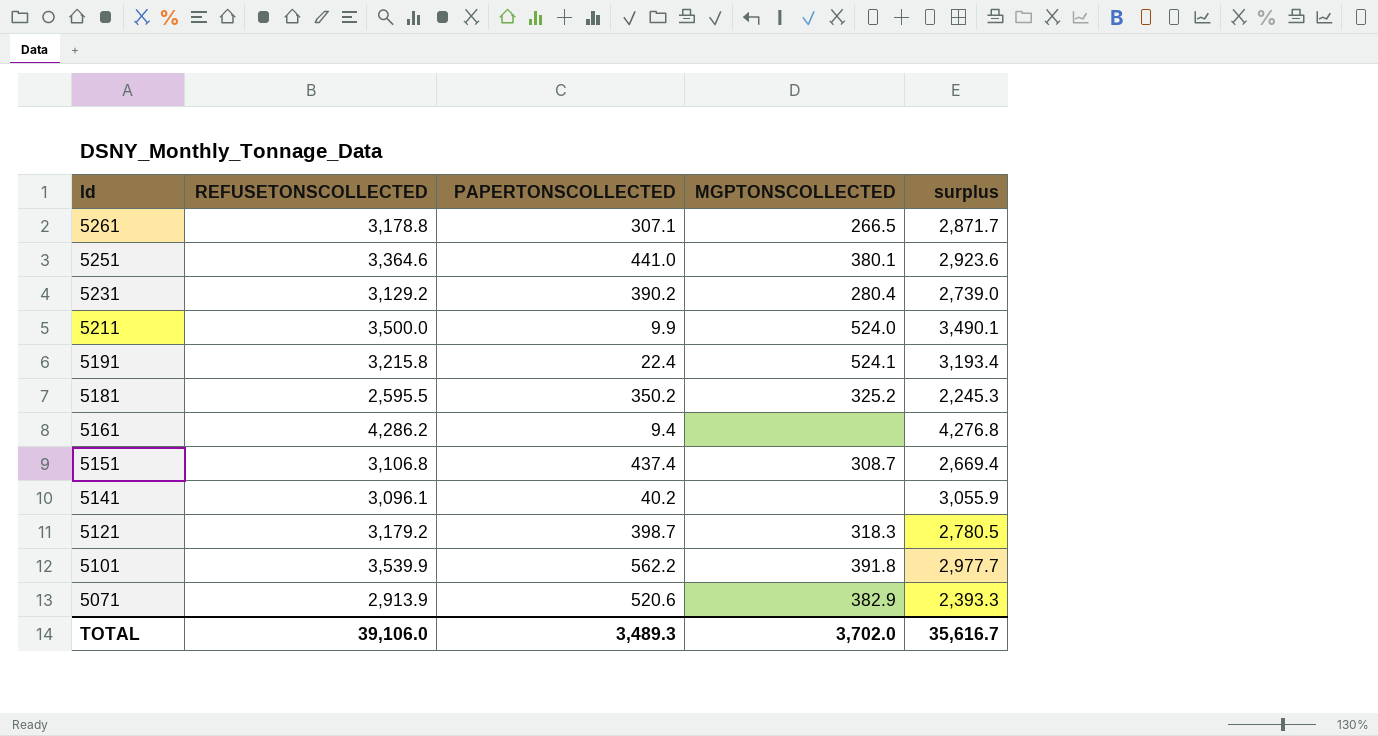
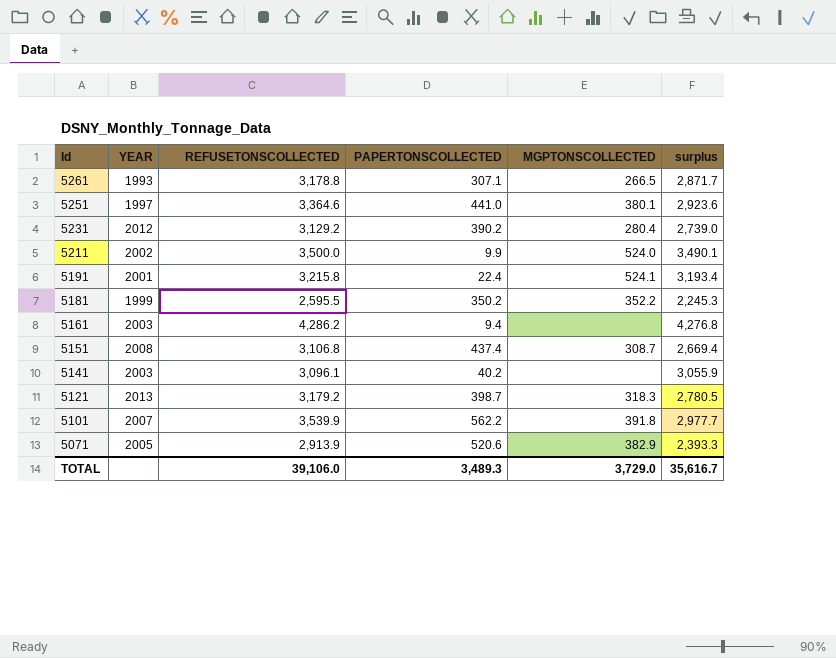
column YEAR | position: none -> 2
5181 | MGPTONSCOLLECTED: 325.2 -> 352.2
TOTAL | MGPTONSCOLLECTED: 3,702.0 -> 3,729.0

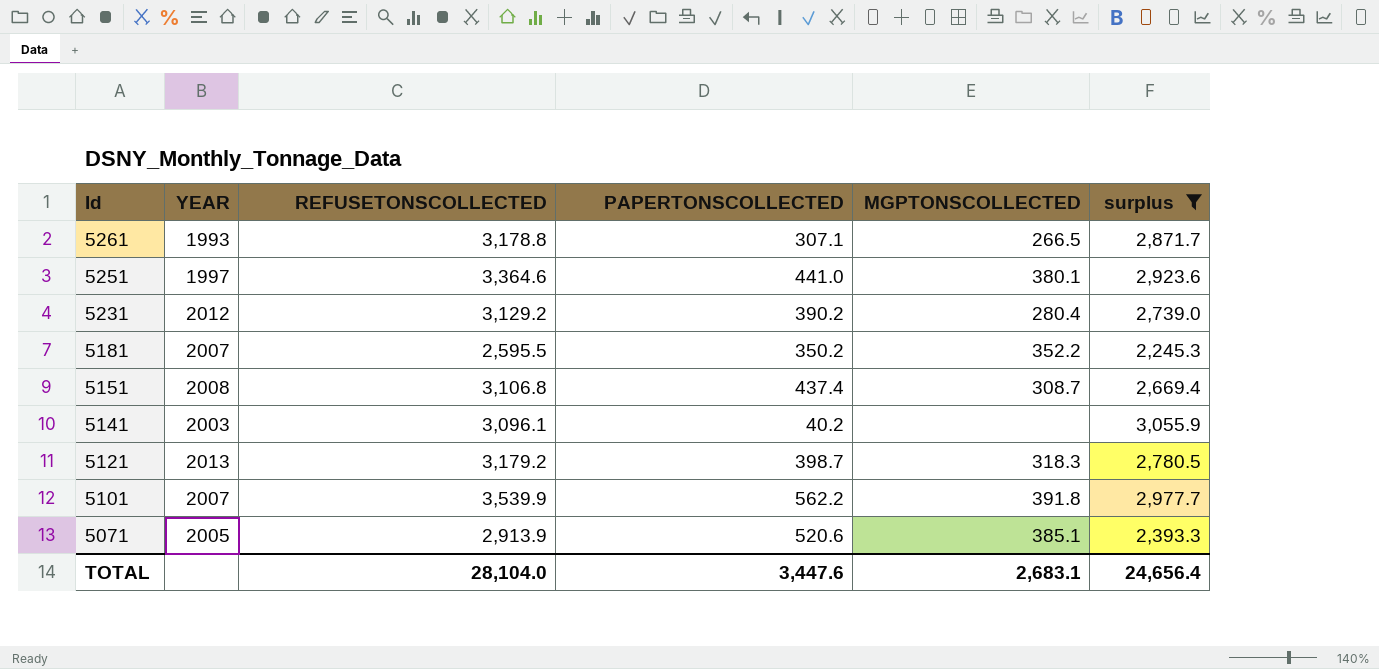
filter: none -> surplus <= 3,055.9
5181 | YEAR: 1999 -> 2007
5071 | MGPTONSCOLLECTED: 382.9 -> 385.1
TOTAL | REFUSETONSCOLLECTED: 39,106.0 -> 28,104.0
TOTAL | PAPERTONSCOLLECTED: 3,489.3 -> 3,447.6
TOTAL | MGPTONSCOLLECTED: 3,729.0 -> 2,683.1
TOTAL | surplus: 35,616.7 -> 24,656.4

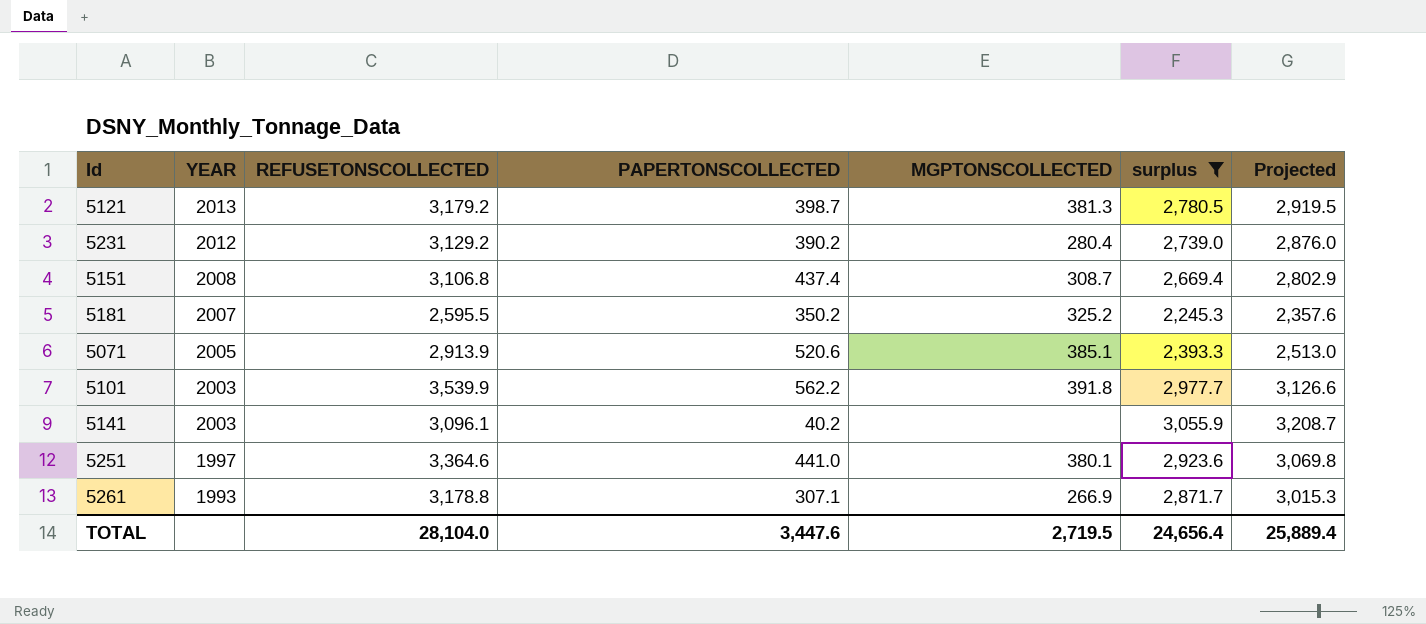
row order: Id descending -> YEAR descending
column Projected | formula: none -> [surplus] * 1.05
5121 | MGPTONSCOLLECTED: 318.3 -> 381.3
5181 | MGPTONSCOLLECTED: 352.2 -> 325.2
5101 | YEAR: 2007 -> 2003
5261 | MGPTONSCOLLECTED: 266.5 -> 266.9
TOTAL | MGPTONSCOLLECTED: 2,683.1 -> 2,719.5

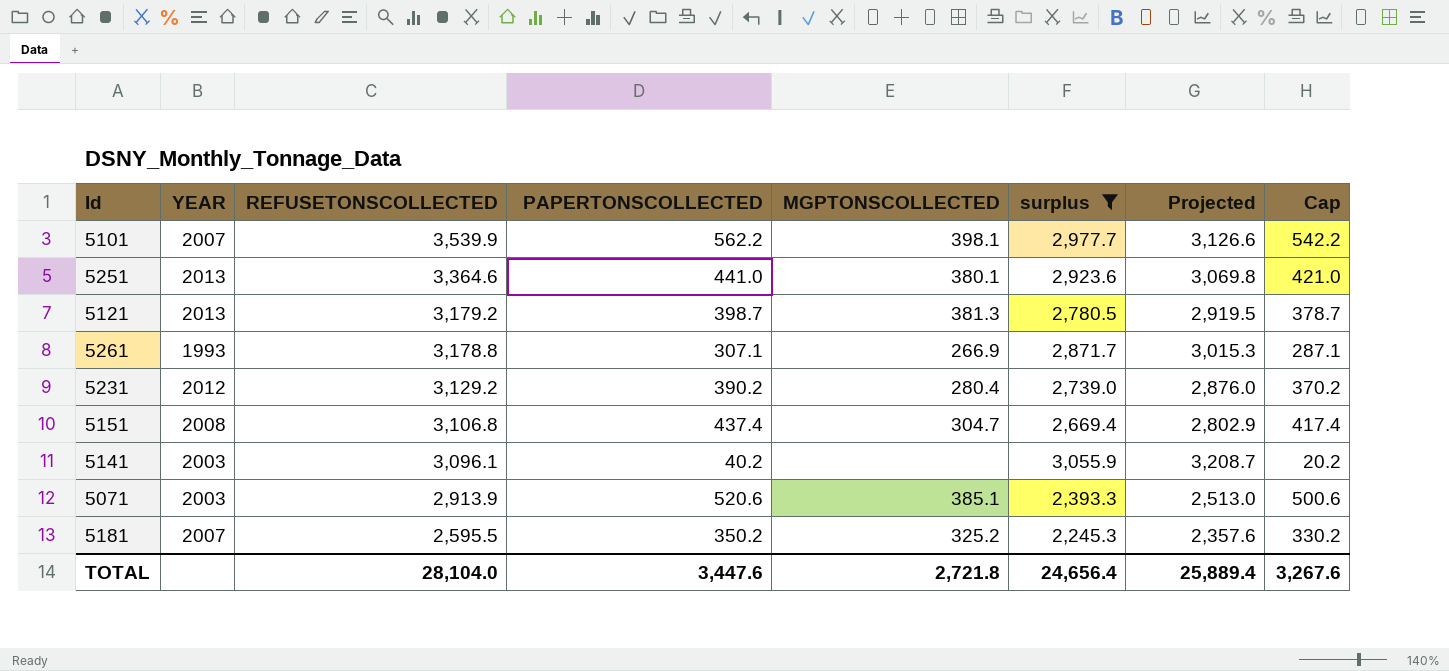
row order: YEAR descending -> REFUSETONSCOLLECTED descending
column Cap | formula: none -> [PAPERTONSCOLLECTED] - 20
5101 | YEAR: 2003 -> 2007
5101 | MGPTONSCOLLECTED: 391.8 -> 398.1
5251 | YEAR: 1997 -> 2013
5151 | MGPTONSCOLLECTED: 308.7 -> 304.7
5071 | YEAR: 2005 -> 2003
TOTAL | MGPTONSCOLLECTED: 2,719.5 -> 2,721.8

